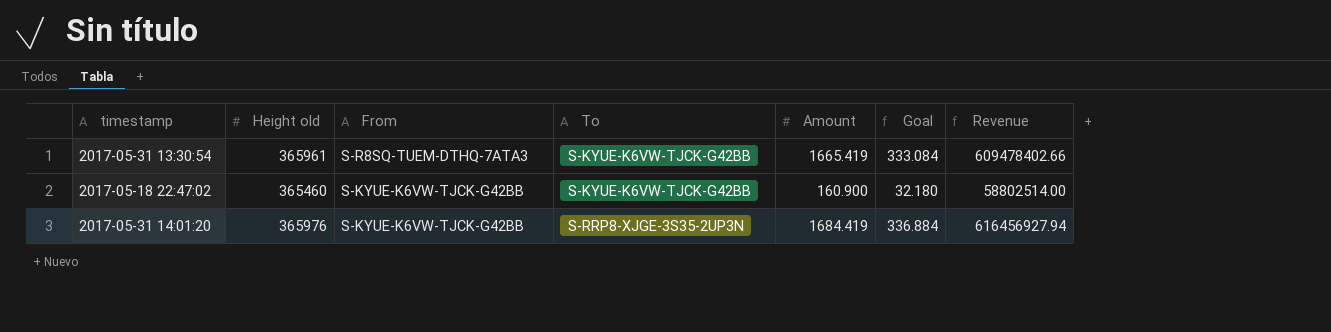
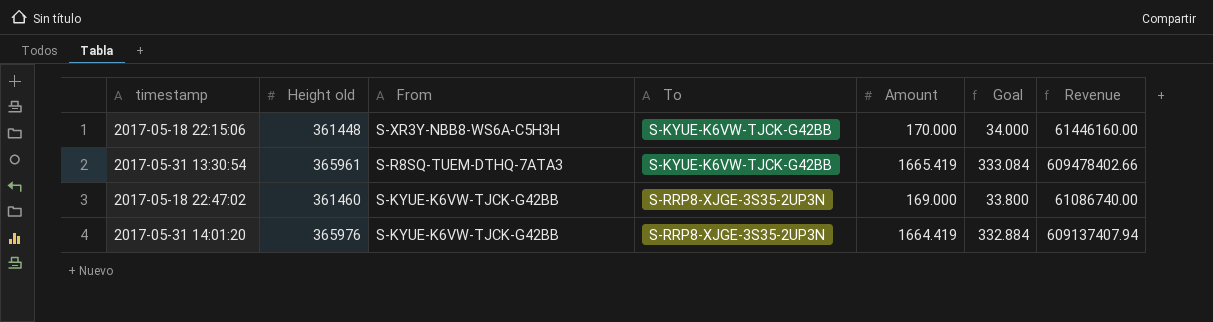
row 2017-05-18 22:15:06: none -> 361448 | S-XR3Y-NBB8-WS6A-C5H3H | S-KYUE-K6VW-TJCK-G42BB | 170.000 | 34.000 | 61446160.00
2017-05-18 22:47:02 | Height old: 365460 -> 361460
2017-05-18 22:47:02 | To: S-KYUE-K6VW-TJCK-G42BB -> S-RRP8-XJGE-3S35-2UP3N
2017-05-18 22:47:02 | Amount: 160.900 -> 169.000
2017-05-18 22:47:02 | Goal: 32.180 -> 33.800
2017-05-18 22:47:02 | Revenue: 58802514.00 -> 61086740.00
2017-05-31 14:01:20 | Amount: 1684.419 -> 1664.419
2017-05-31 14:01:20 | Goal: 336.884 -> 332.884
2017-05-31 14:01:20 | Revenue: 616456927.94 -> 609137407.94

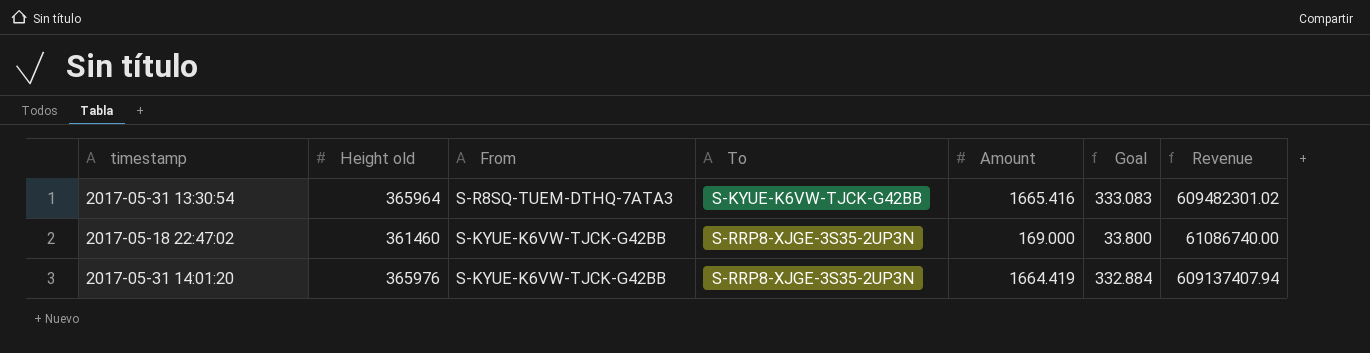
row 2017-05-18 22:15:06: 361448 | S-XR3Y-NBB8-WS6A-C5H3H | S-KYUE-K6VW-TJCK-G42BB | 170.000 | 34.000 | 61446160.00 -> none
2017-05-31 13:30:54 | Height old: 365961 -> 365964
2017-05-31 13:30:54 | Amount: 1665.419 -> 1665.416
2017-05-31 13:30:54 | Goal: 333.084 -> 333.083
2017-05-31 13:30:54 | Revenue: 609478402.66 -> 609482301.02

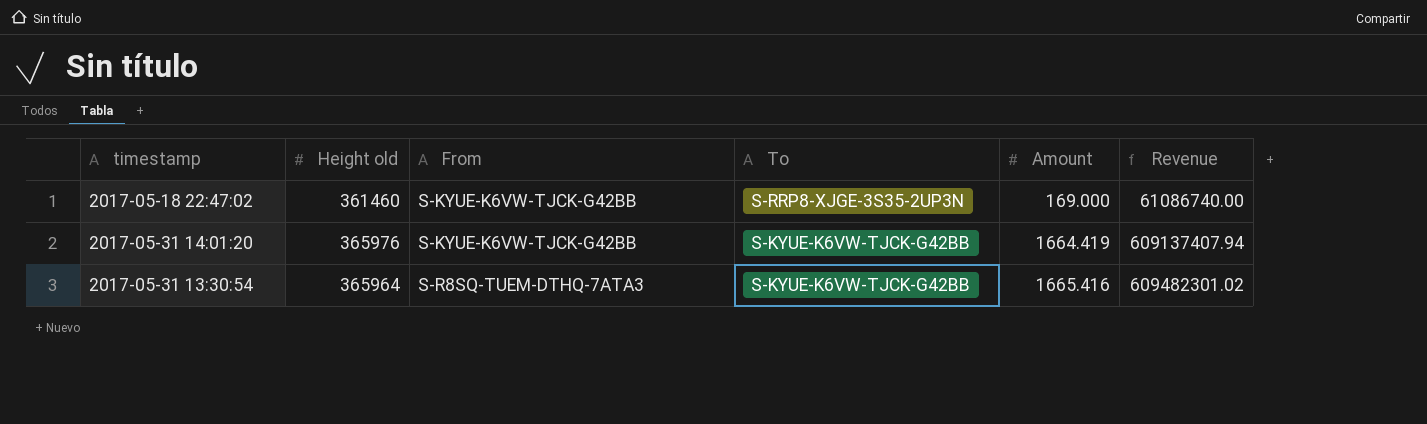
row order: From descending -> From ascending
column Goal | formula: [Amount] * 0.2 -> none
2017-05-31 14:01:20 | To: S-RRP8-XJGE-3S35-2UP3N -> S-KYUE-K6VW-TJCK-G42BB

